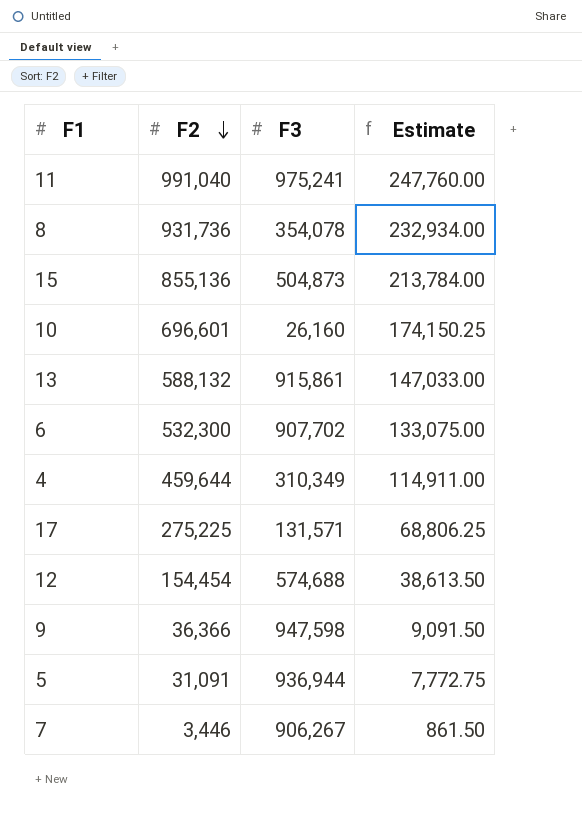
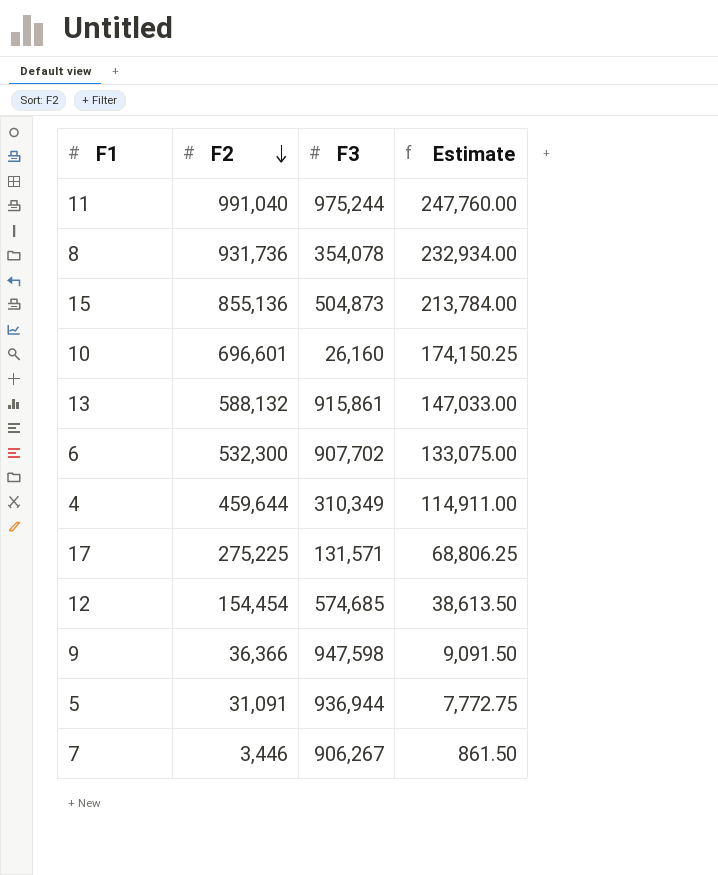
11 | F3: 975,241 -> 975,244
12 | F3: 574,688 -> 574,685

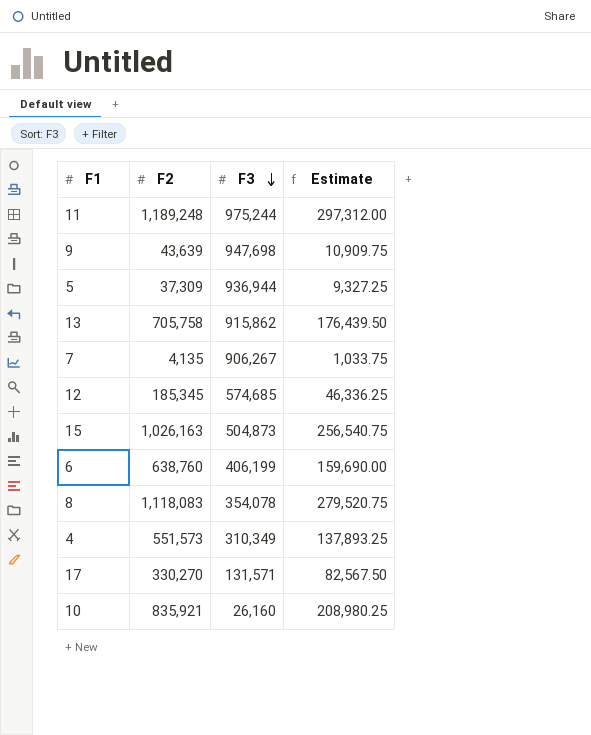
row order: F2 descending -> F3 descending
11 | F2: 991,040 -> 1,189,248
11 | Estimate: 247,760.00 -> 297,312.00
9 | F2: 36,366 -> 43,639
9 | F3: 947,598 -> 947,698
9 | Estimate: 9,091.50 -> 10,909.75
5 | F2: 31,091 -> 37,309
5 | Estimate: 7,772.75 -> 9,327.25
13 | F2: 588,132 -> 705,758
13 | F3: 915,861 -> 915,862
13 | Estimate: 147,033.00 -> 176,439.50
7 | F2: 3,446 -> 4,135
7 | Estimate: 861.50 -> 1,033.75
12 | F2: 154,454 -> 185,345
12 | Estimate: 38,613.50 -> 46,336.25
15 | F2: 855,136 -> 1,026,163
15 | Estimate: 213,784.00 -> 256,540.75
6 | F2: 532,300 -> 638,760
6 | F3: 907,702 -> 406,199
6 | Estimate: 133,075.00 -> 159,690.00
8 | F2: 931,736 -> 1,118,083
8 | Estimate: 232,934.00 -> 279,520.75
4 | F2: 459,644 -> 551,573
4 | Estimate: 114,911.00 -> 137,893.25
17 | F2: 275,225 -> 330,270
17 | Estimate: 68,806.25 -> 82,567.50
10 | F2: 696,601 -> 835,921
10 | Estimate: 174,150.25 -> 208,980.25

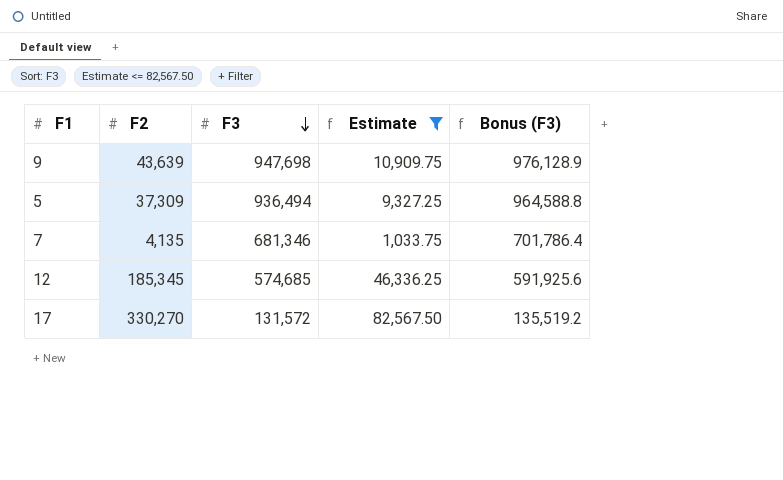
filter: none -> Estimate <= 82,567.50
column Bonus (F3) | formula: none -> [F3] * 1.03
5 | F3: 936,944 -> 936,494
7 | F3: 906,267 -> 681,346
17 | F3: 131,571 -> 131,572

